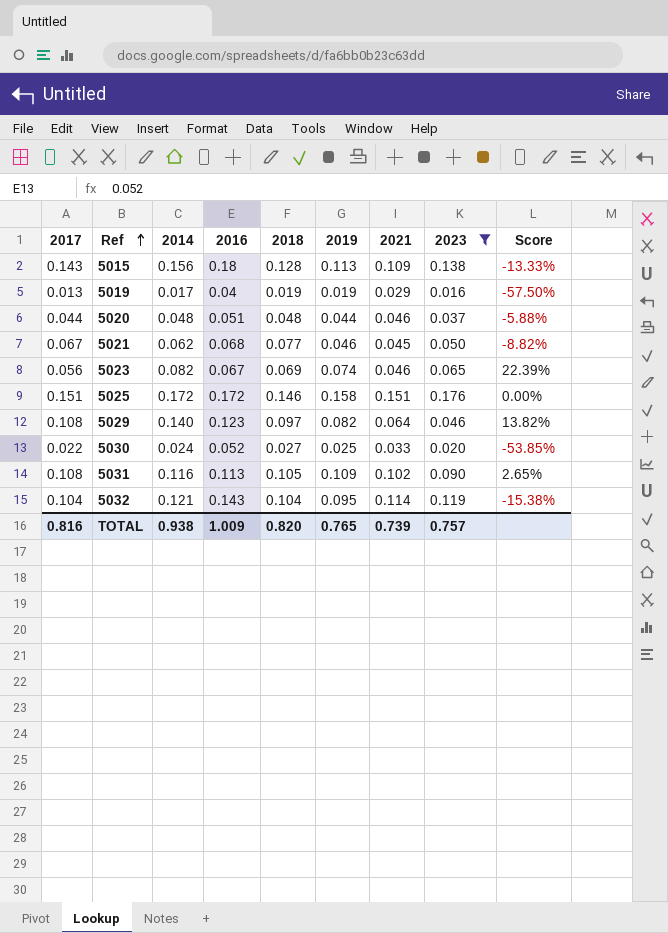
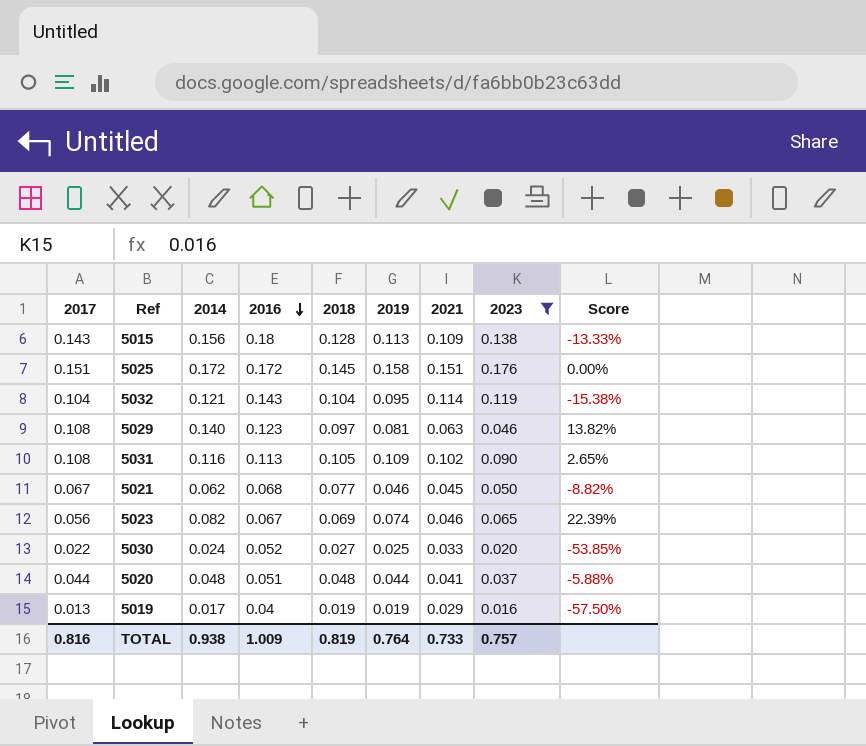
row order: Ref ascending -> 2016 descending
5025 | 2018: 0.146 -> 0.145
5029 | 2019: 0.082 -> 0.081
5029 | 2021: 0.064 -> 0.063
5020 | 2021: 0.046 -> 0.041
TOTAL | 2018: 0.820 -> 0.819
TOTAL | 2019: 0.765 -> 0.764
TOTAL | 2021: 0.739 -> 0.733

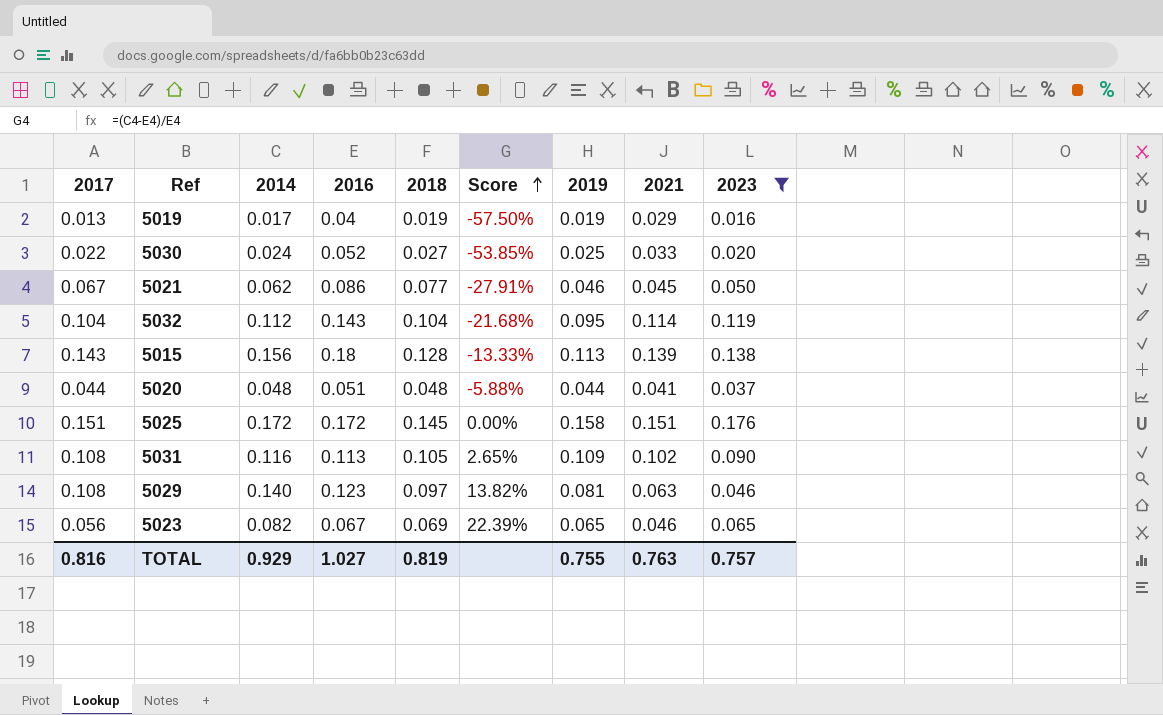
row order: 2016 descending -> Score ascending
column Score | position: 9 -> 6
5021 | 2016: 0.068 -> 0.086
5021 | Score: -8.82% -> -27.91%
5032 | 2014: 0.121 -> 0.112
5032 | Score: -15.38% -> -21.68%
5015 | 2021: 0.109 -> 0.139
5023 | 2019: 0.074 -> 0.065
TOTAL | 2014: 0.938 -> 0.929
TOTAL | 2016: 1.009 -> 1.027
TOTAL | 2019: 0.764 -> 0.755
TOTAL | 2021: 0.733 -> 0.763

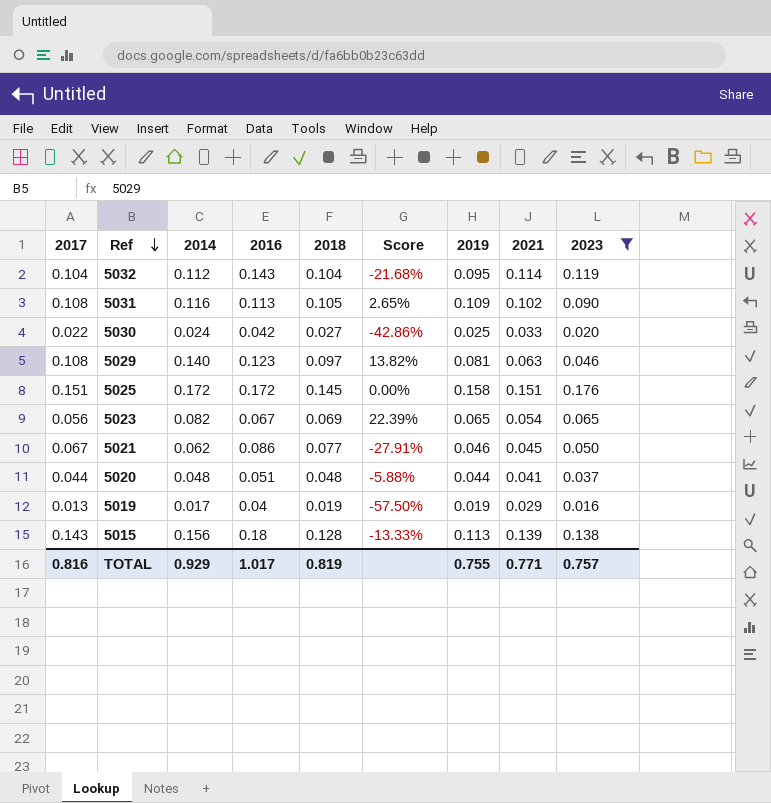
row order: Score ascending -> Ref descending
5030 | 2016: 0.052 -> 0.042
5030 | Score: -53.85% -> -42.86%
5023 | 2021: 0.046 -> 0.054
TOTAL | 2016: 1.027 -> 1.017
TOTAL | 2021: 0.763 -> 0.771

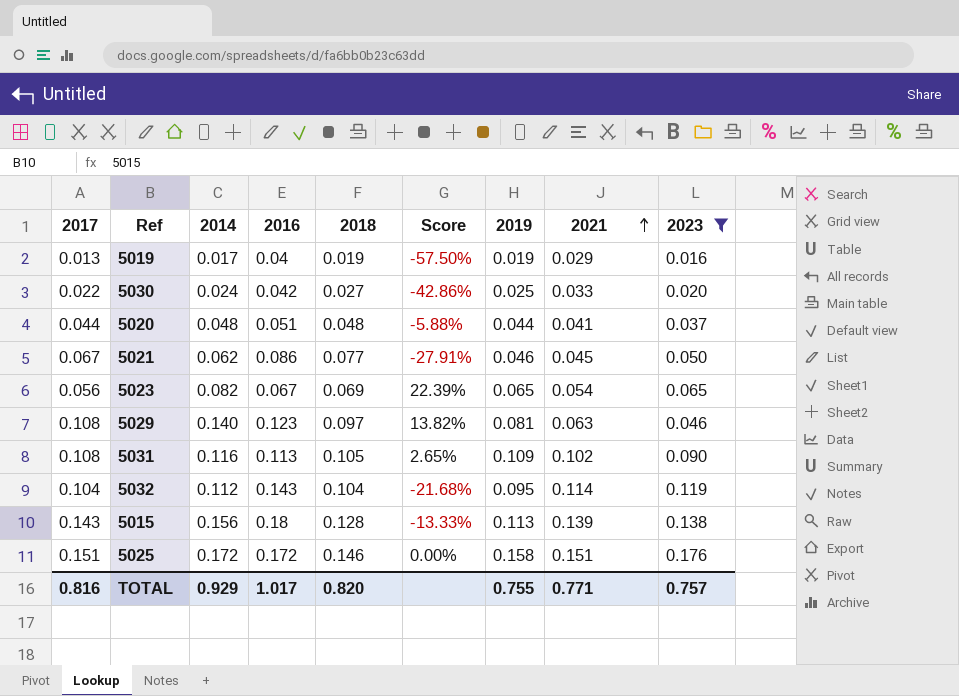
row order: Ref descending -> 2021 ascending
5025 | 2018: 0.145 -> 0.146
TOTAL | 2018: 0.819 -> 0.820

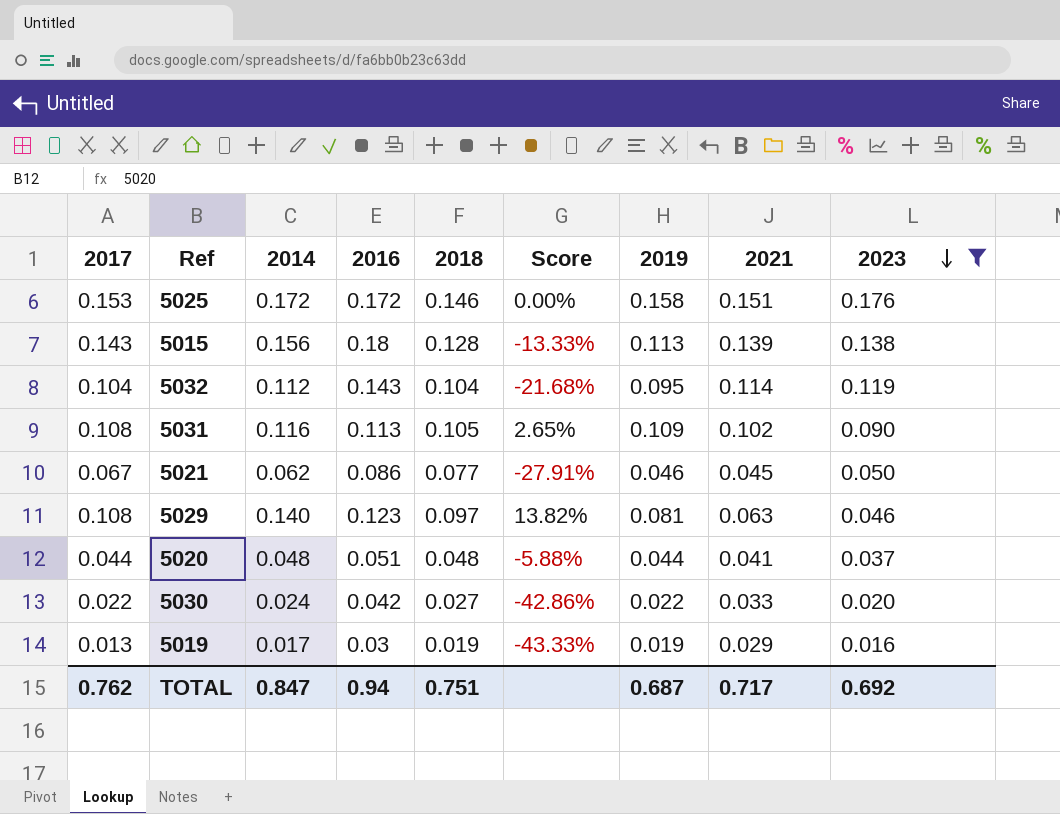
row order: 2021 ascending -> 2023 descending
row 5023: 0.056 | 0.082 | 0.067 | 0.069 | 22.39% | 0.065 | 0.054 | 0.065 -> none
5025 | 2017: 0.151 -> 0.153
5030 | 2019: 0.025 -> 0.022
5019 | 2016: 0.04 -> 0.03
5019 | Score: -57.50% -> -43.33%
TOTAL | 2017: 0.816 -> 0.762
TOTAL | 2014: 0.929 -> 0.847
TOTAL | 2016: 1.017 -> 0.94
TOTAL | 2018: 0.820 -> 0.751
TOTAL | 2019: 0.755 -> 0.687
TOTAL | 2021: 0.771 -> 0.717
TOTAL | 2023: 0.757 -> 0.692

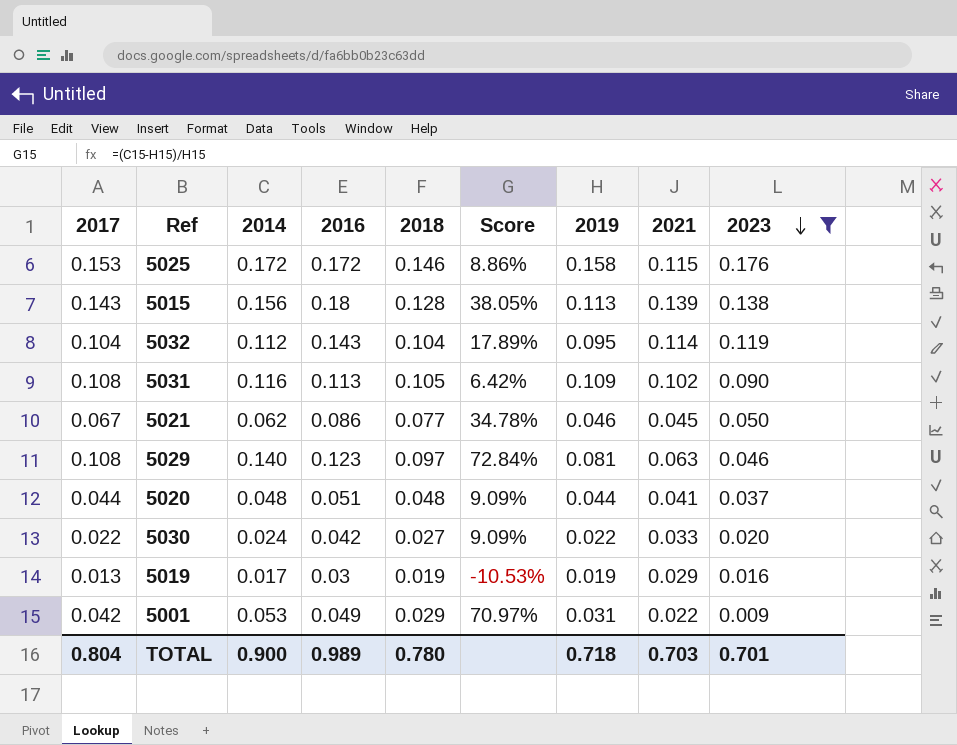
column Score | formula: ([2014] - [2016]) / [2016] -> ([2014] - [2019]) / [2019]
5025 | 2021: 0.151 -> 0.115
row 5001: none -> 0.042 | 0.053 | 0.049 | 0.029 | 70.97% | 0.031 | 0.022 | 0.009
TOTAL | 2017: 0.762 -> 0.804
TOTAL | 2014: 0.847 -> 0.900
TOTAL | 2016: 0.94 -> 0.989
TOTAL | 2018: 0.751 -> 0.780
TOTAL | 2019: 0.687 -> 0.718
TOTAL | 2021: 0.717 -> 0.703
TOTAL | 2023: 0.692 -> 0.701

